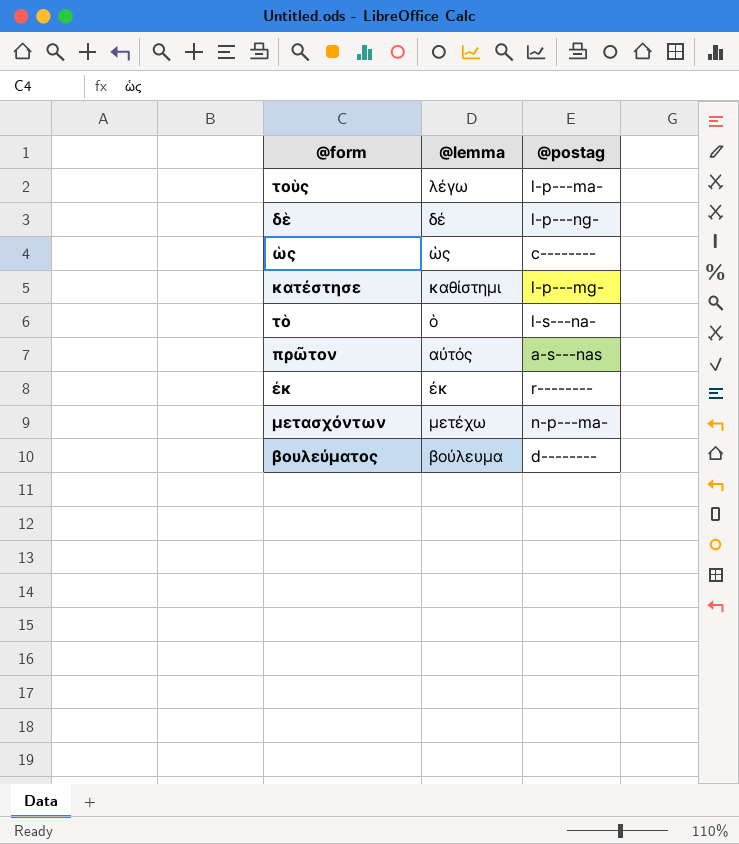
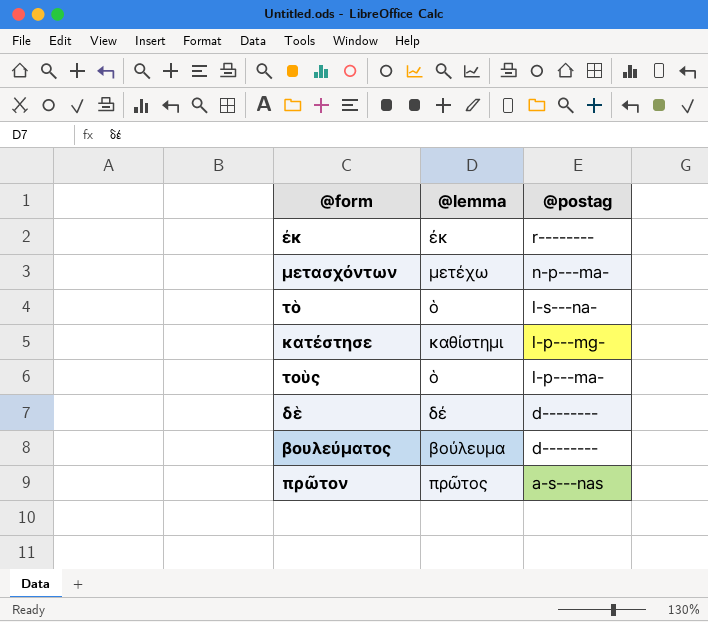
row order: none -> @postag descending
row ὡς: ὡς | c-------- -> none
τοὺς | @lemma: λέγω -> ὁ
δὲ | @postag: l-p---ng- -> d--------
πρῶτον | @lemma: αὐτός -> πρῶτος

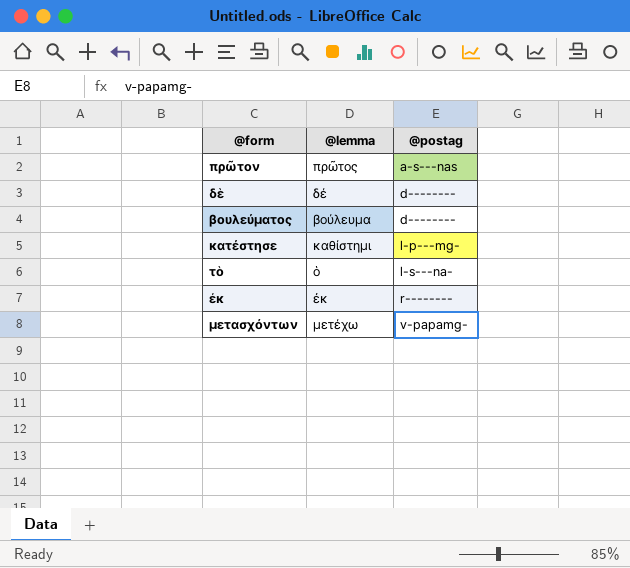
row order: @postag descending -> @postag ascending
row τοὺς: ὁ | l-p---ma- -> none
μετασχόντων | @postag: n-p---ma- -> v-papamg-

